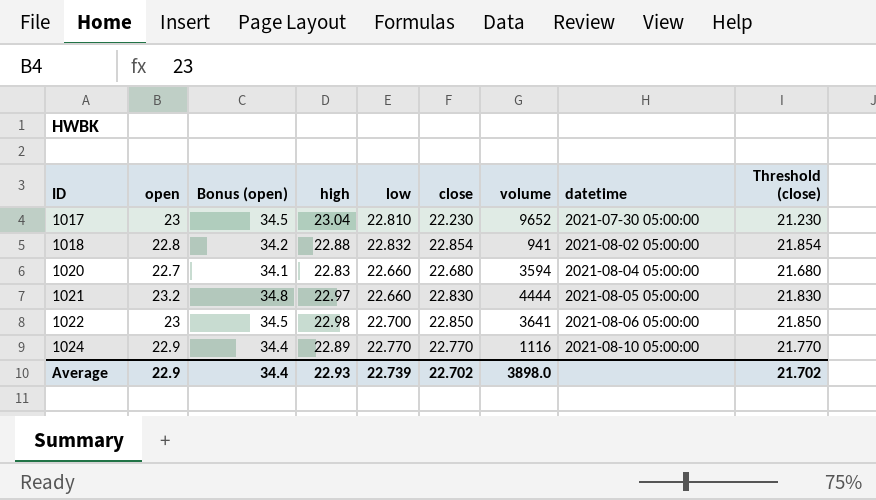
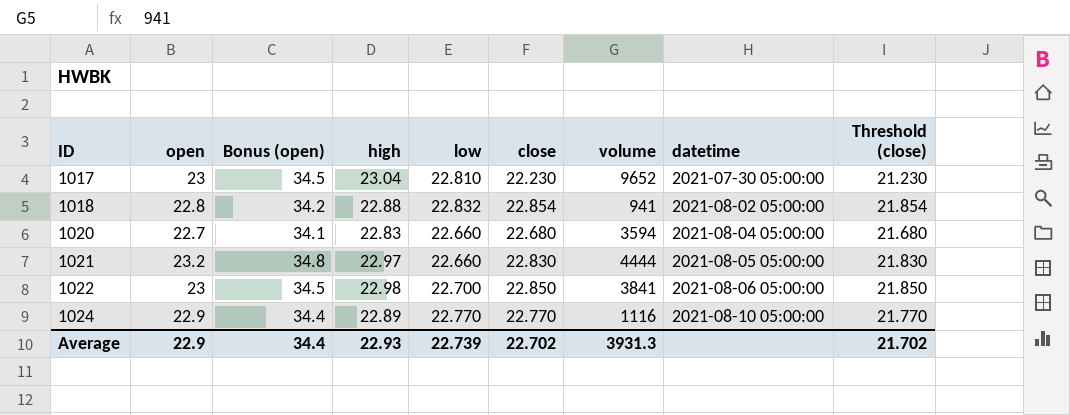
1022 | volume: 3641 -> 3841
Average | volume: 3898.0 -> 3931.3

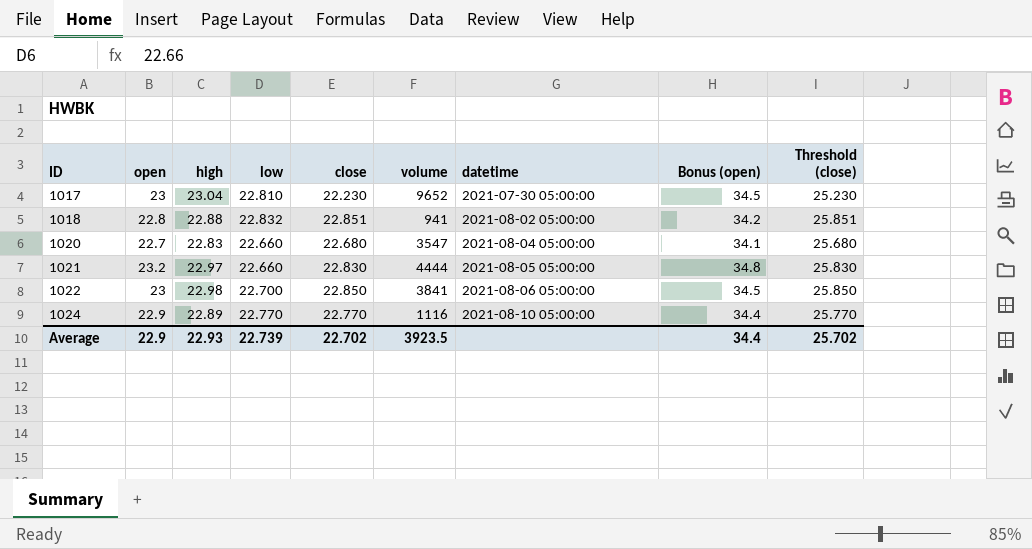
column Bonus (open) | position: 3 -> 8
column Threshold (close) | formula: [close] - 1 -> [close] + 3
1018 | close: 22.854 -> 22.851
1020 | volume: 3594 -> 3547
Average | volume: 3931.3 -> 3923.5
Average | Threshold (close): 21.702 -> 25.702

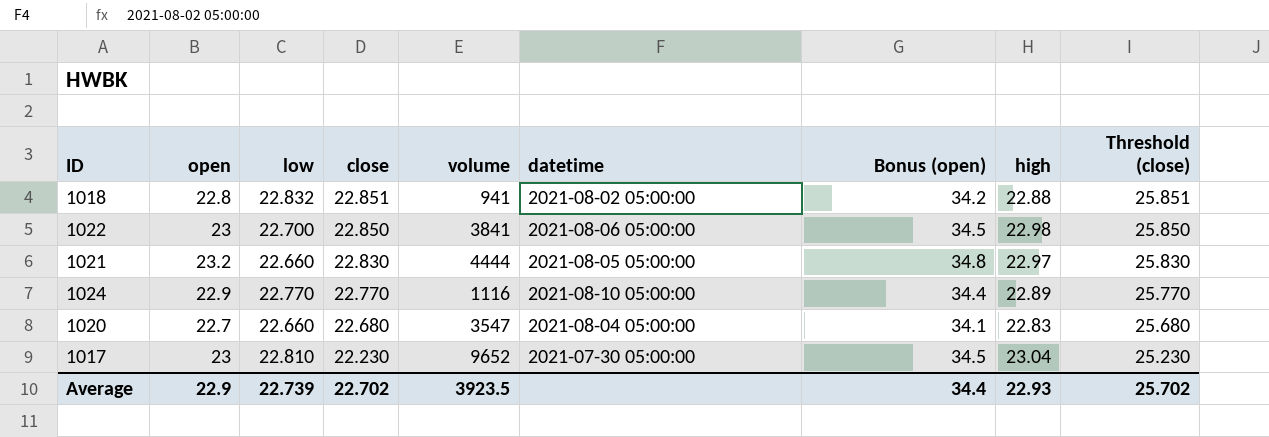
row order: ID ascending -> close descending
column high | position: 3 -> 8

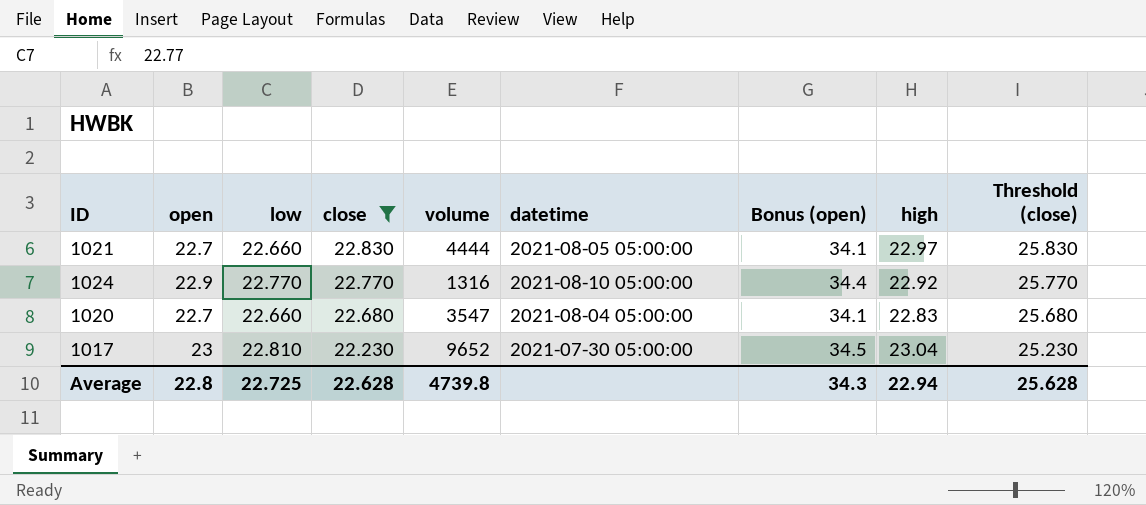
filter: none -> close <= 22.830
1021 | open: 23.2 -> 22.7
1021 | Bonus (open): 34.8 -> 34.1
1024 | volume: 1116 -> 1316
1024 | high: 22.89 -> 22.92
Average | open: 22.9 -> 22.8
Average | low: 22.739 -> 22.725
Average | close: 22.702 -> 22.628
Average | volume: 3923.5 -> 4739.8
Average | Bonus (open): 34.4 -> 34.3
Average | high: 22.93 -> 22.94
Average | Threshold (close): 25.702 -> 25.628

